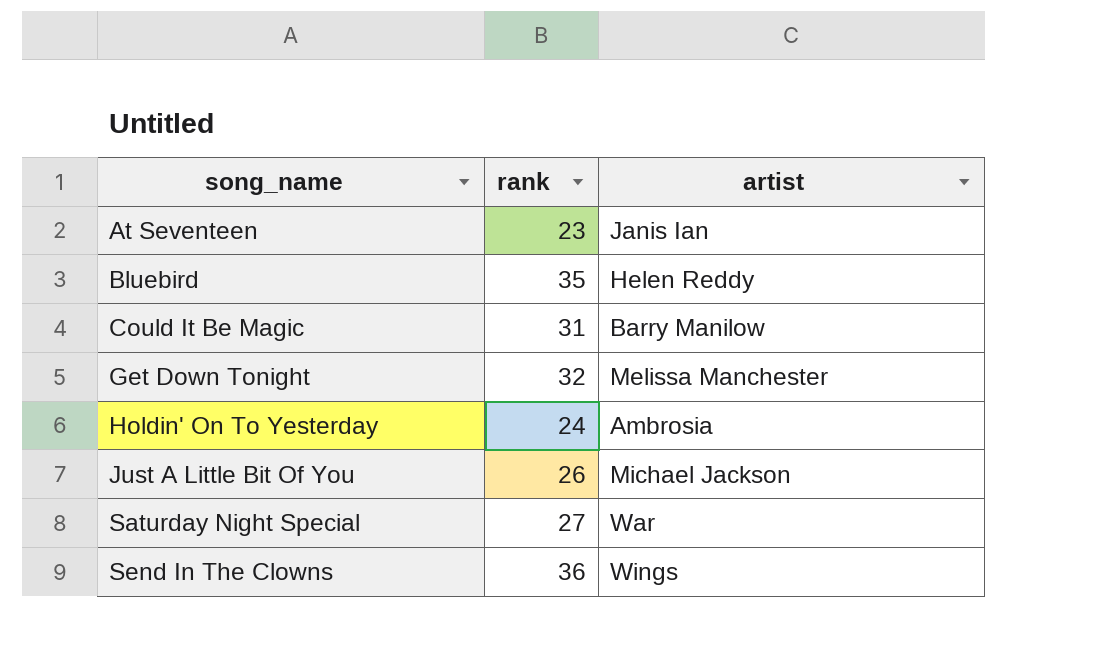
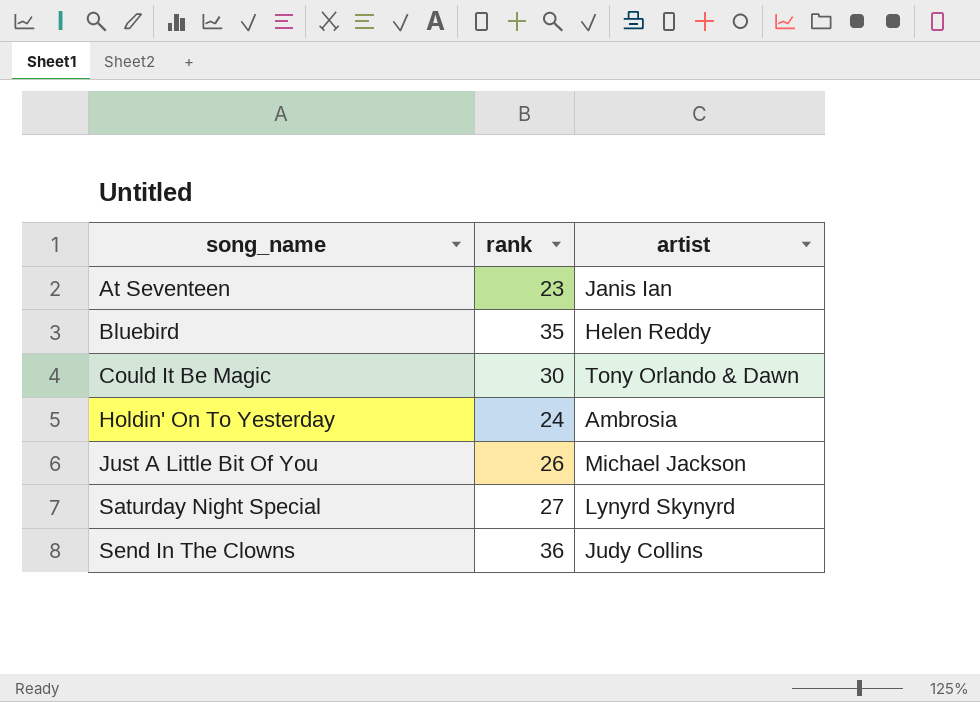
row Get Down Tonight: 32 | Melissa Manchester -> none
Could It Be Magic | rank: 31 -> 30
Could It Be Magic | artist: Barry Manilow -> Tony Orlando & Dawn
Saturday Night Special | artist: War -> Lynyrd Skynyrd
Send In The Clowns | artist: Wings -> Judy Collins

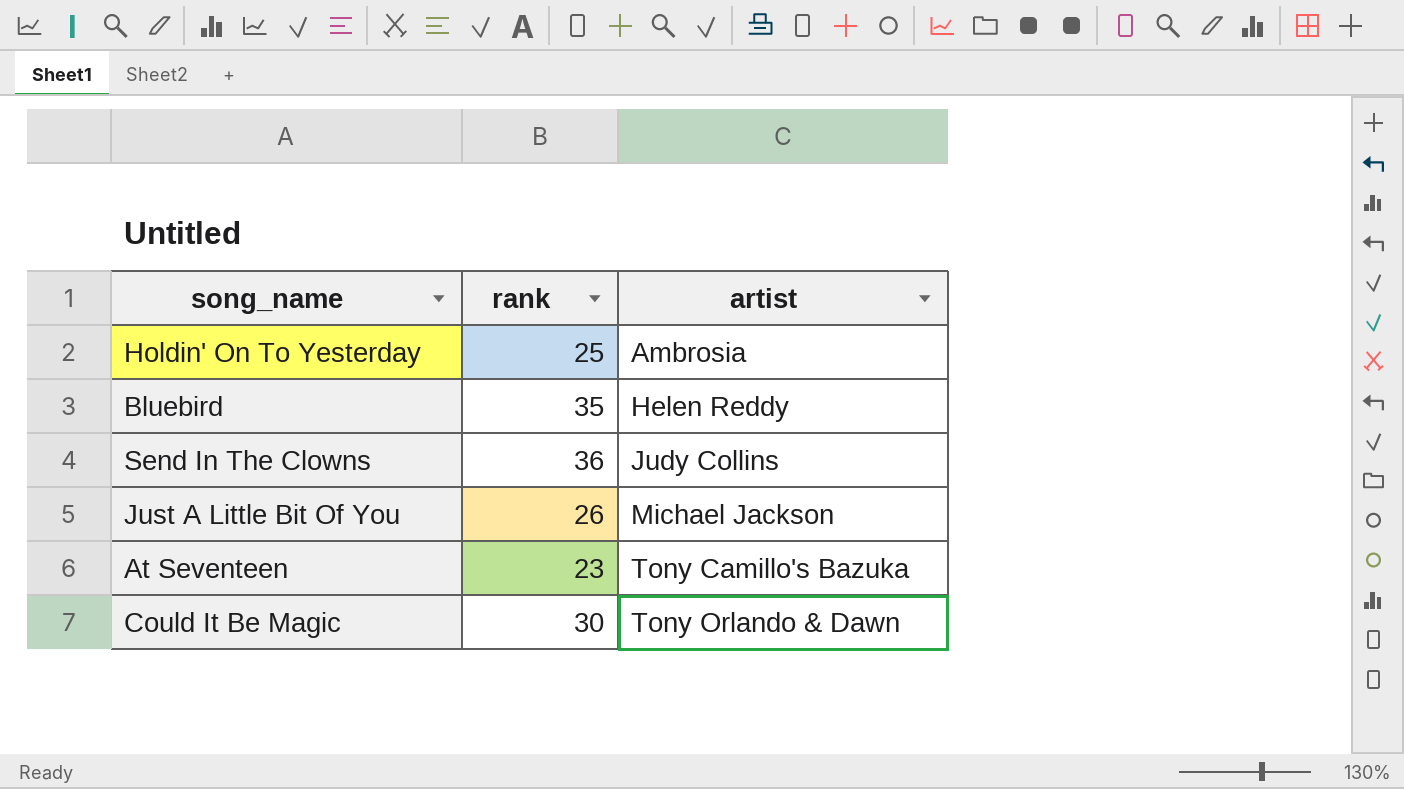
row order: song_name ascending -> artist ascending
row Saturday Night Special: 27 | Lynyrd Skynyrd -> none
Holdin' On To Yesterday | rank: 24 -> 25
At Seventeen | artist: Janis Ian -> Tony Camillo's Bazuka

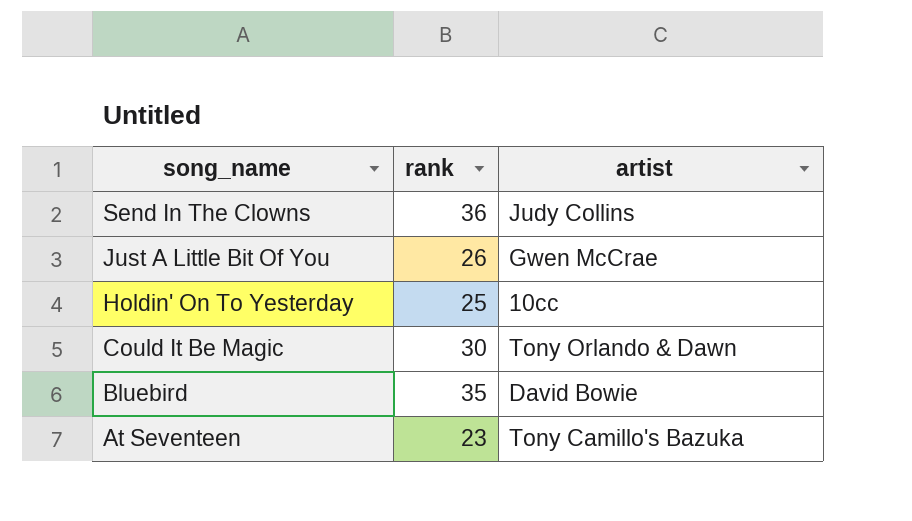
row order: artist ascending -> song_name descending
Just A Little Bit Of You | artist: Michael Jackson -> Gwen McCrae
Holdin' On To Yesterday | artist: Ambrosia -> 10cc
Bluebird | artist: Helen Reddy -> David Bowie

